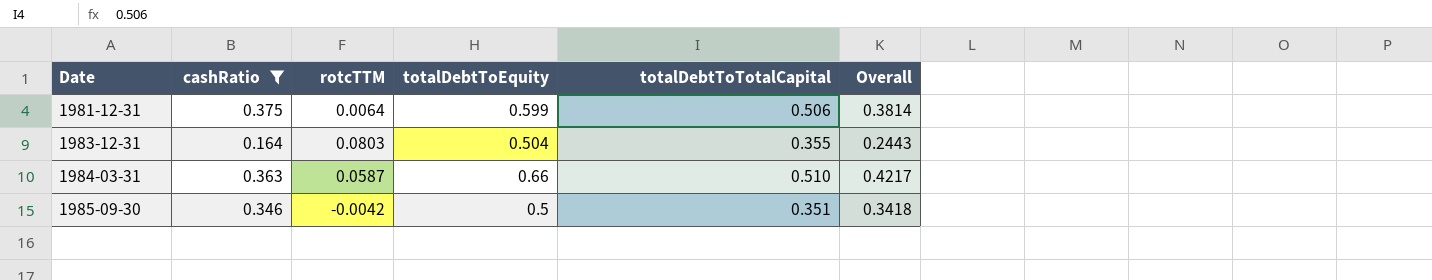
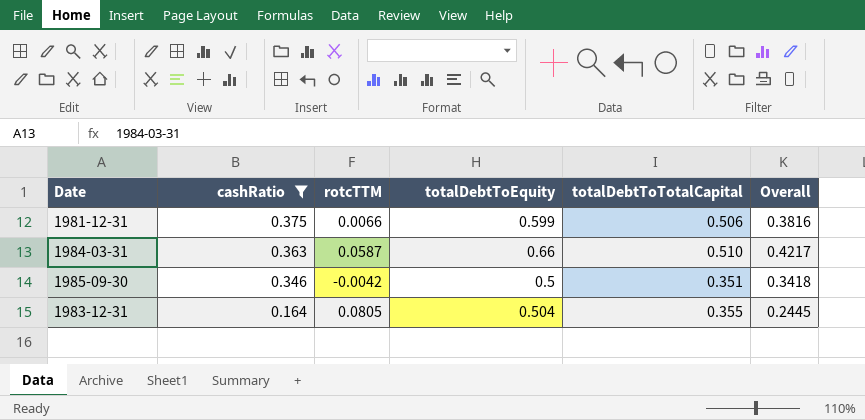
row order: Date ascending -> cashRatio descending
1981-12-31 | rotcTTM: 0.0064 -> 0.0066
1981-12-31 | Overall: 0.3814 -> 0.3816
1983-12-31 | rotcTTM: 0.0803 -> 0.0805
1983-12-31 | Overall: 0.2443 -> 0.2445

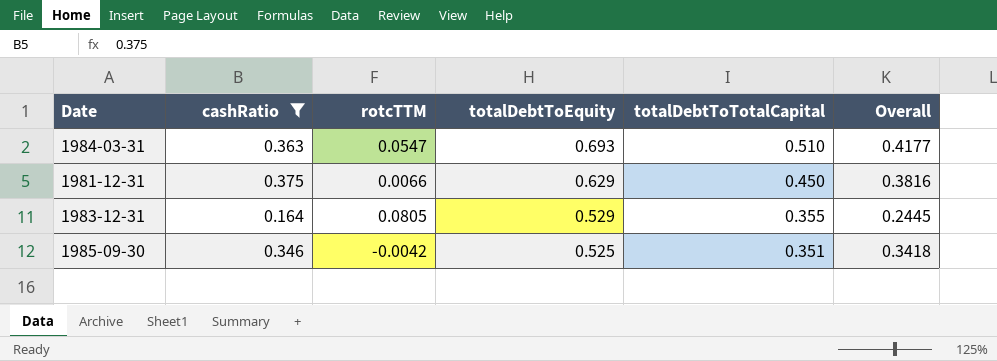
row order: cashRatio descending -> totalDebtToEquity descending
1984-03-31 | rotcTTM: 0.0587 -> 0.0547
1984-03-31 | totalDebtToEquity: 0.66 -> 0.693
1984-03-31 | Overall: 0.4217 -> 0.4177
1981-12-31 | totalDebtToEquity: 0.599 -> 0.629
1981-12-31 | totalDebtToTotalCapital: 0.506 -> 0.450
1983-12-31 | totalDebtToEquity: 0.504 -> 0.529
1985-09-30 | totalDebtToEquity: 0.5 -> 0.525

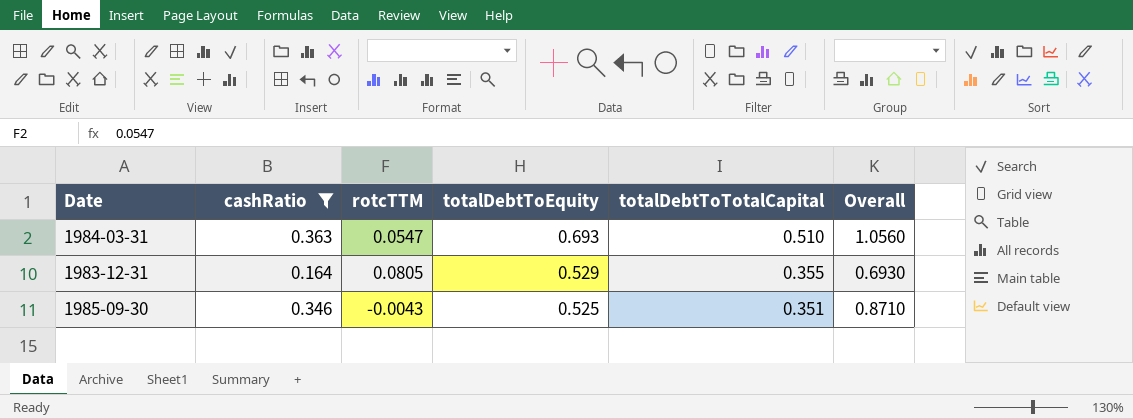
column Overall | formula: [cashRatio] + [rotcTTM] -> [cashRatio] + [totalDebtToEquity]
row 1981-12-31: 0.375 | 0.0066 | 0.629 | 0.450 | 0.3816 -> none
1985-09-30 | rotcTTM: -0.0042 -> -0.0043

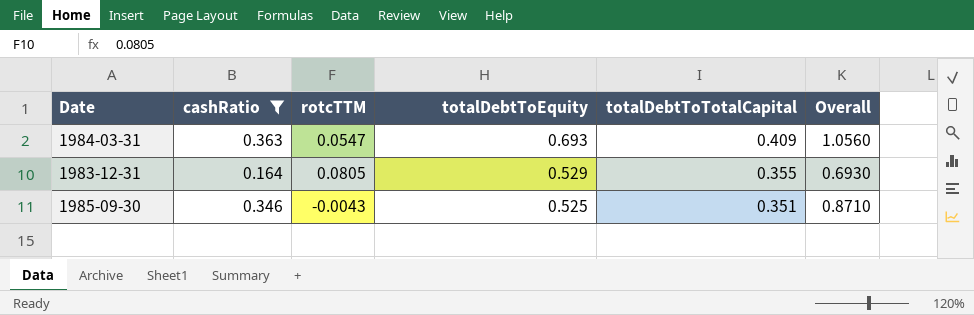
1984-03-31 | totalDebtToTotalCapital: 0.510 -> 0.409

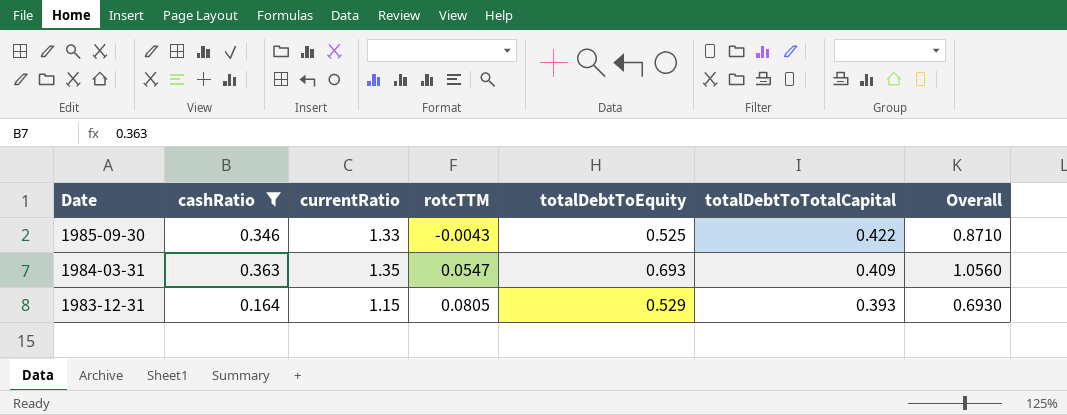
row order: totalDebtToEquity descending -> Date descending
column currentRatio | position: none -> 3
1985-09-30 | totalDebtToTotalCapital: 0.351 -> 0.422
1983-12-31 | totalDebtToTotalCapital: 0.355 -> 0.393

